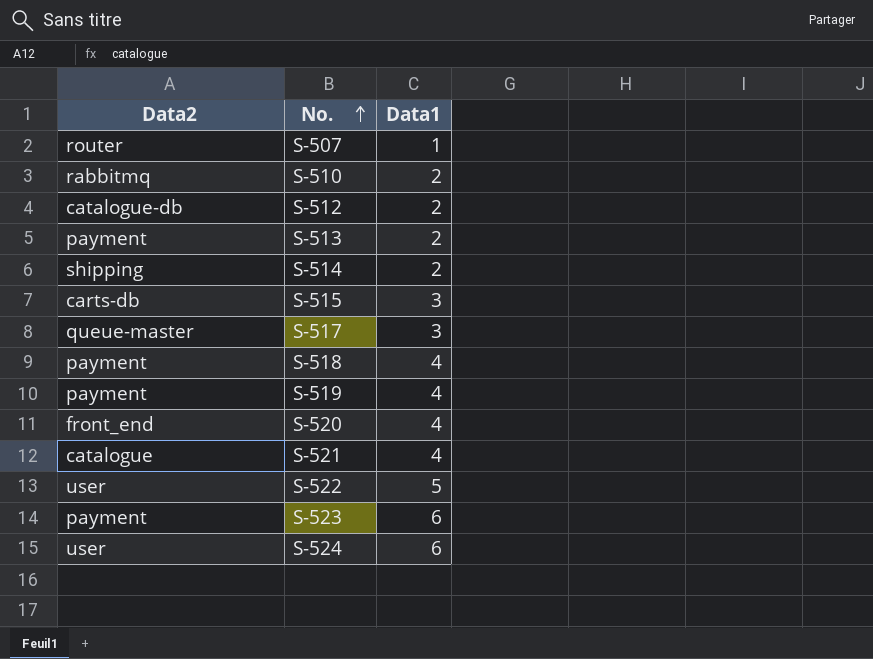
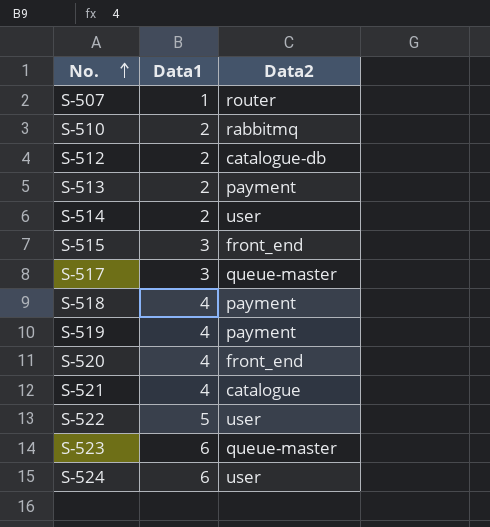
column Data2 | position: 1 -> 3
S-514 | Data2: shipping -> user
S-515 | Data2: carts-db -> front_end
S-523 | Data2: payment -> queue-master

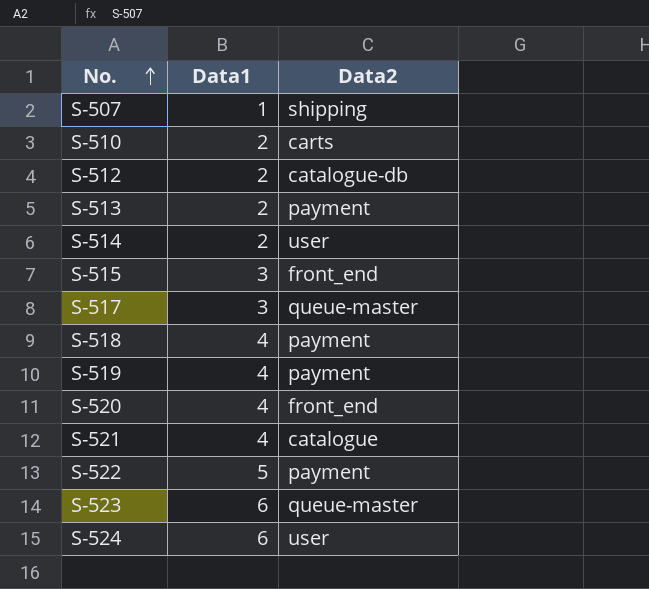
S-507 | Data2: router -> shipping
S-510 | Data2: rabbitmq -> carts
S-522 | Data2: user -> payment

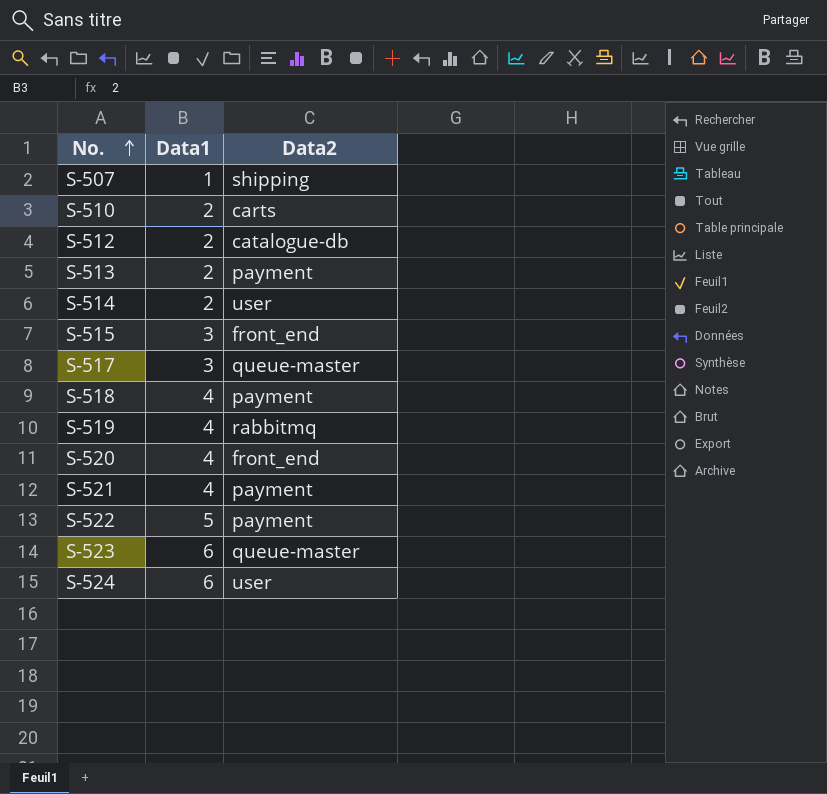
S-519 | Data2: payment -> rabbitmq
S-521 | Data2: catalogue -> payment

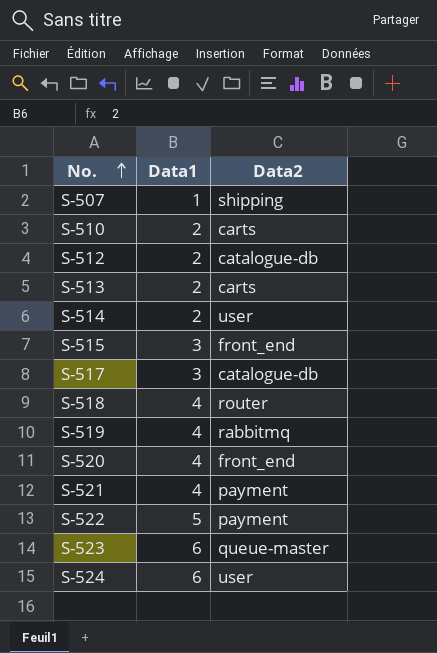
S-513 | Data2: payment -> carts
S-517 | Data2: queue-master -> catalogue-db
S-518 | Data2: payment -> router

